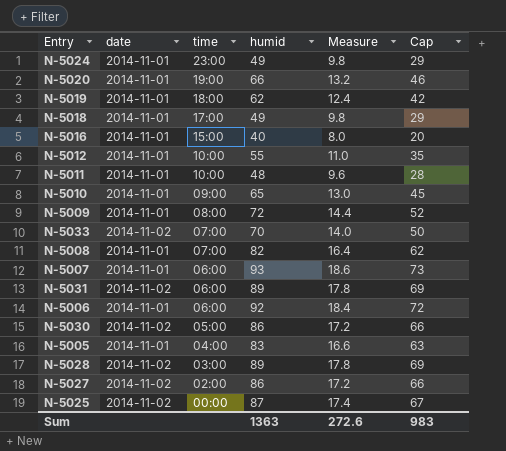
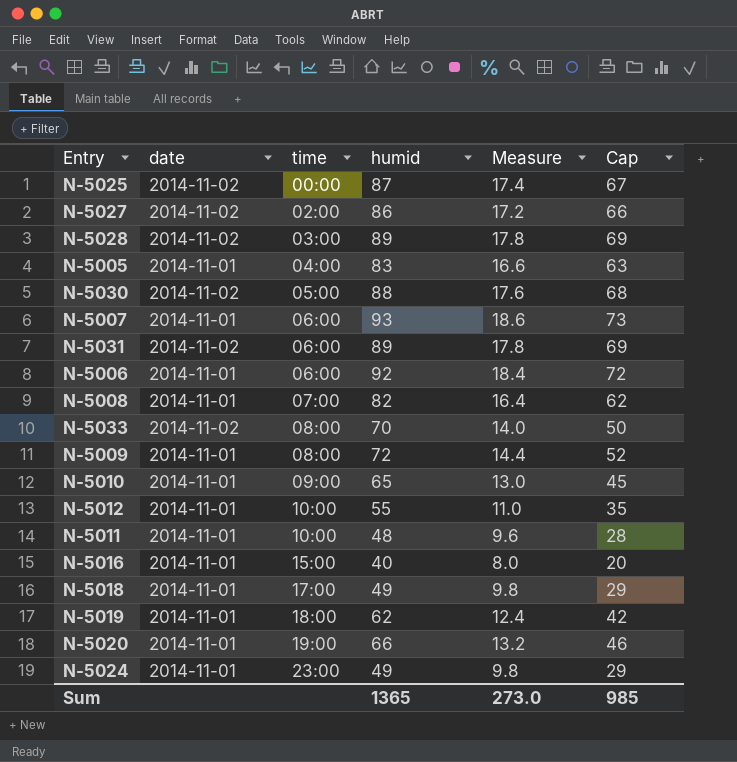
row order: time descending -> time ascending
N-5030 | humid: 86 -> 88
N-5030 | Measure: 17.2 -> 17.6
N-5030 | Cap: 66 -> 68
N-5033 | time: 07:00 -> 08:00
Sum | humid: 1363 -> 1365
Sum | Measure: 272.6 -> 273.0
Sum | Cap: 983 -> 985

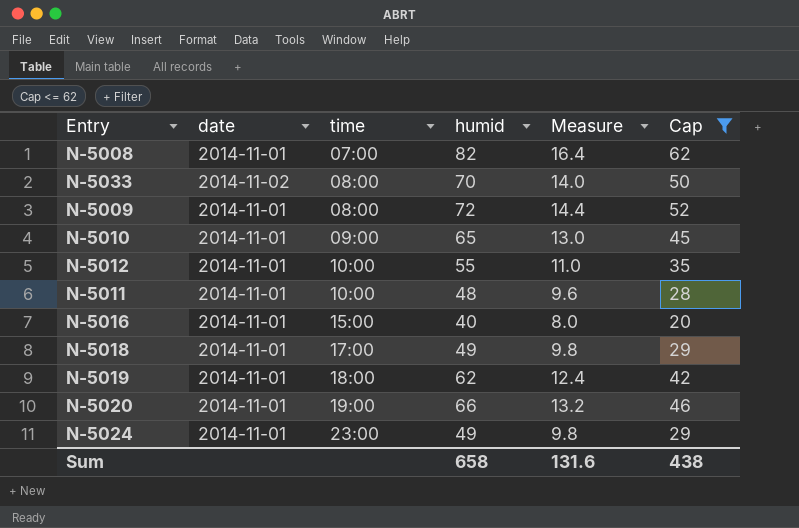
filter: none -> Cap <= 62
Sum | humid: 1365 -> 658
Sum | Measure: 273.0 -> 131.6
Sum | Cap: 985 -> 438

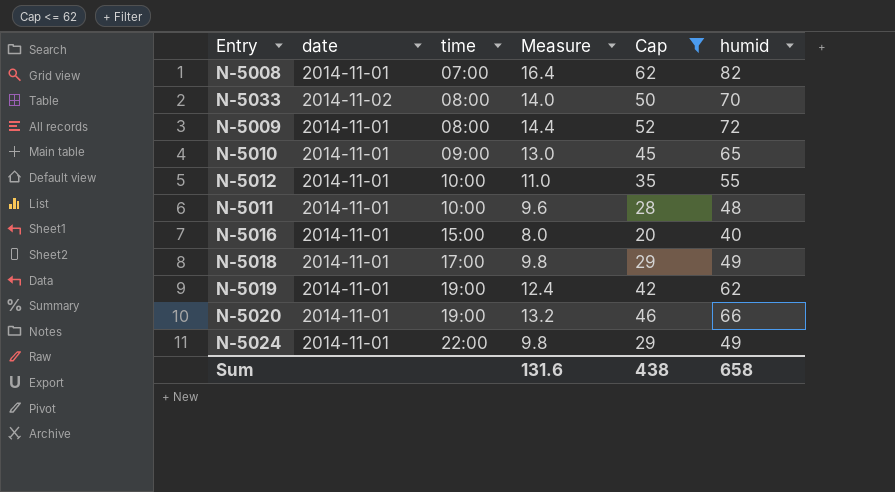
column humid | position: 4 -> 6
N-5019 | time: 18:00 -> 19:00
N-5024 | time: 23:00 -> 22:00

